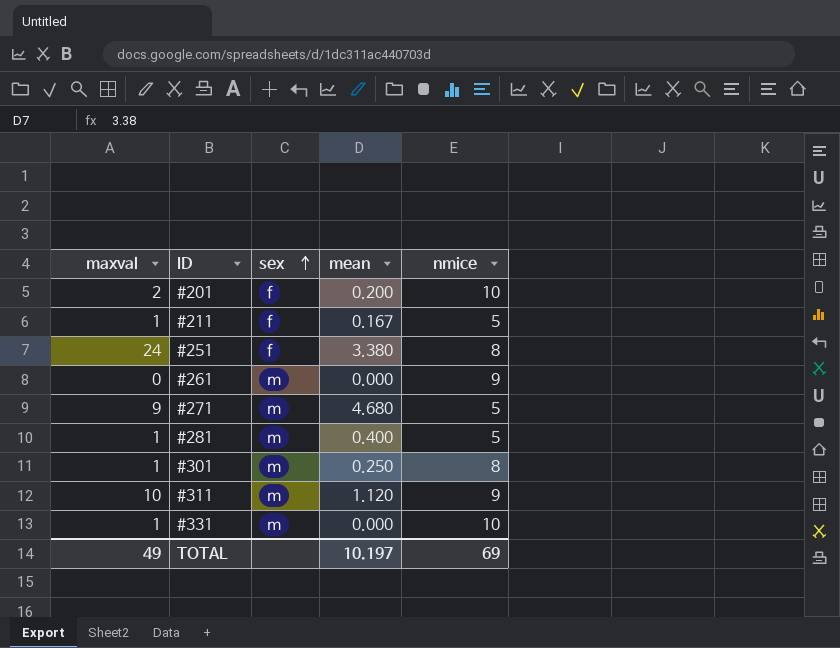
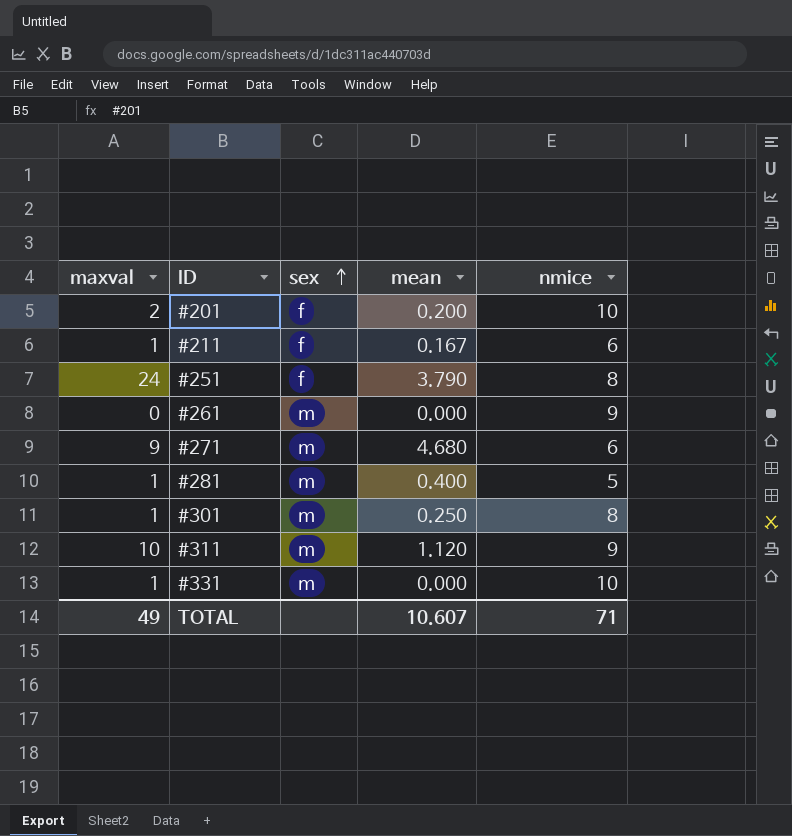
#211 | nmice: 5 -> 6
#251 | mean: 3.380 -> 3.790
#271 | nmice: 5 -> 6
TOTAL | mean: 10.197 -> 10.607
TOTAL | nmice: 69 -> 71

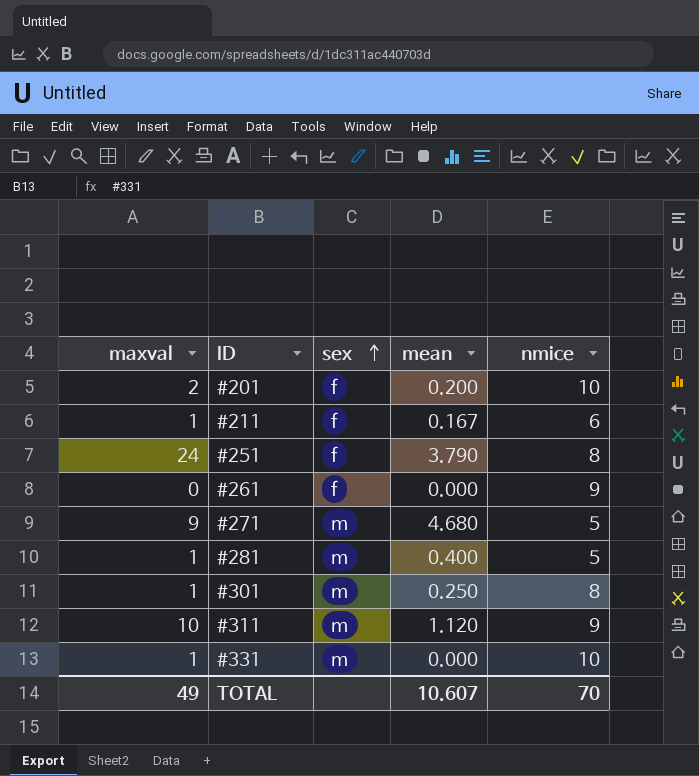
#261 | sex: m -> f
#271 | nmice: 6 -> 5
TOTAL | nmice: 71 -> 70

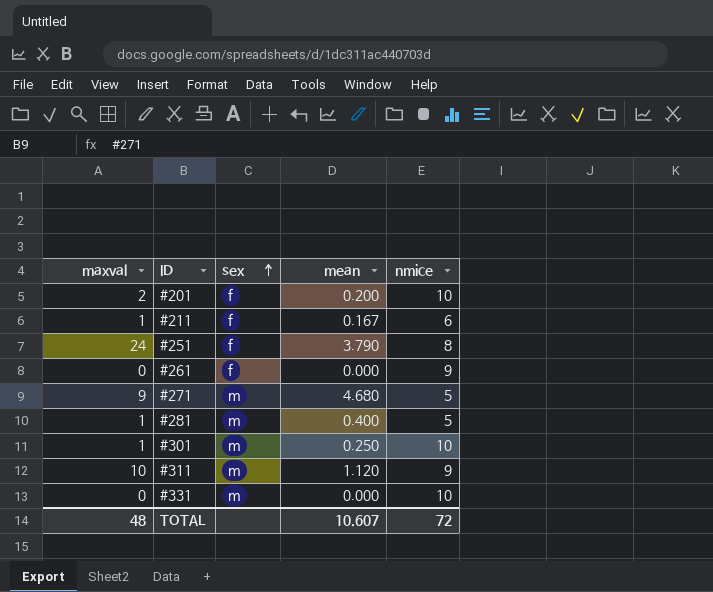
#301 | nmice: 8 -> 10
#331 | maxval: 1 -> 0
TOTAL | maxval: 49 -> 48
TOTAL | nmice: 70 -> 72

